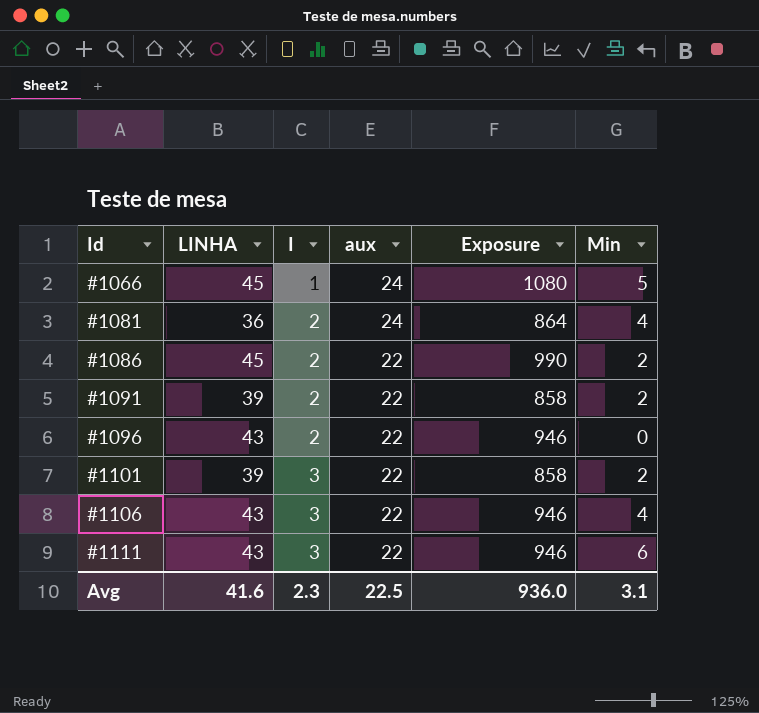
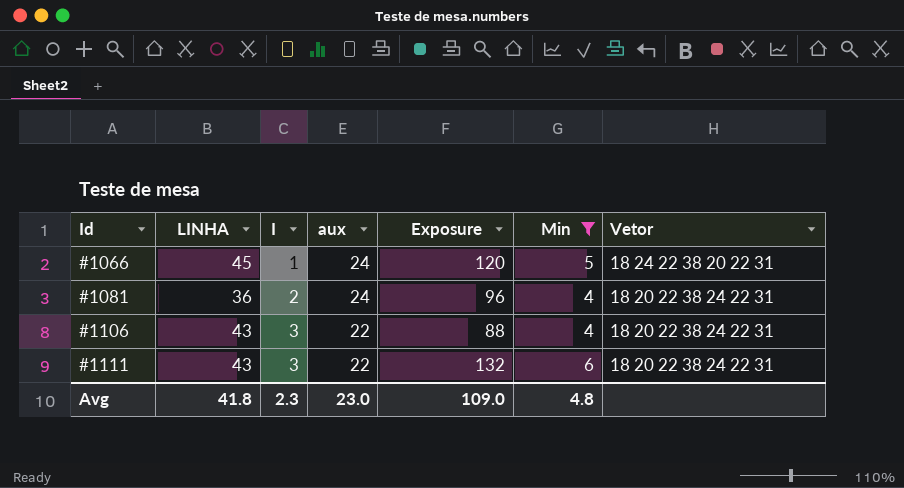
filter: none -> Min >= 4
column Exposure | formula: [LINHA] * [aux] -> [aux] * [Min]
column Vetor | position: none -> 7
Avg | LINHA: 41.6 -> 41.8
Avg | aux: 22.5 -> 23.0
Avg | Exposure: 936.0 -> 109.0
Avg | Min: 3.1 -> 4.8

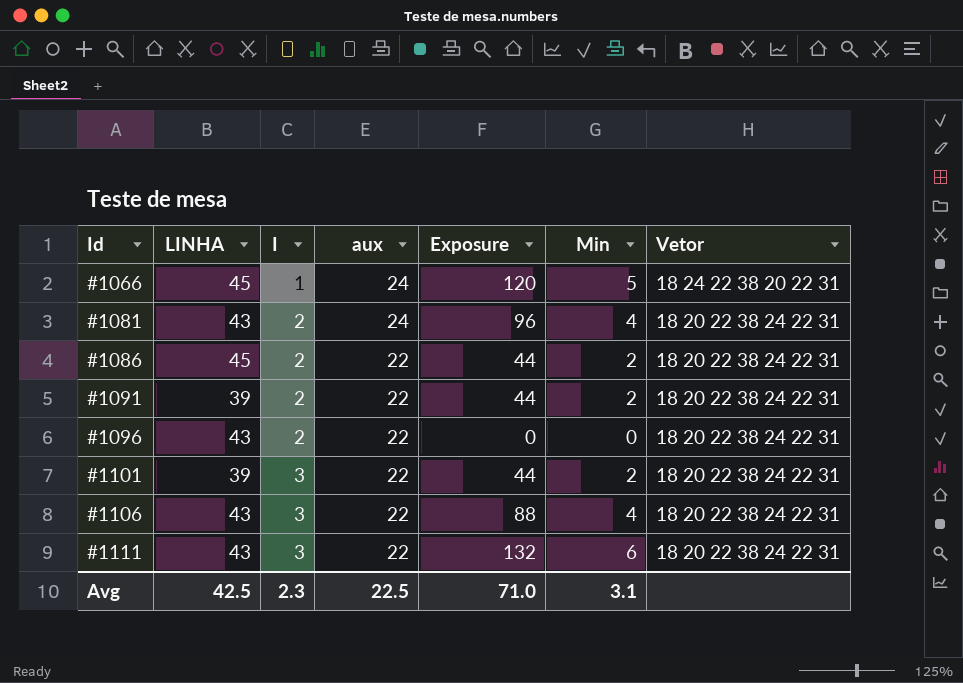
filter: Min >= 4 -> none
#1081 | LINHA: 36 -> 43
Avg | LINHA: 41.8 -> 42.5
Avg | aux: 23.0 -> 22.5
Avg | Exposure: 109.0 -> 71.0
Avg | Min: 4.8 -> 3.1

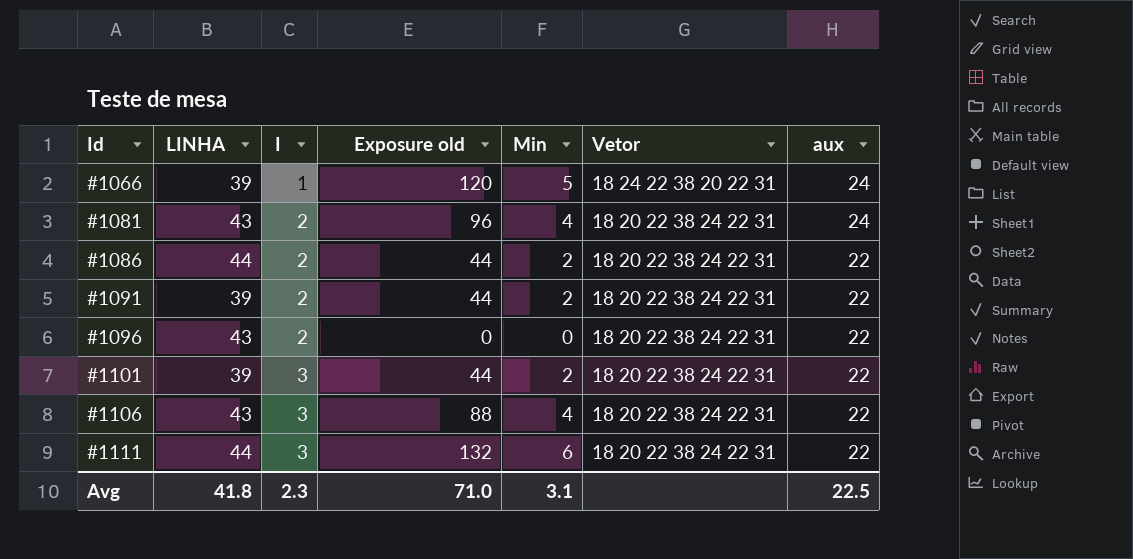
column name: Exposure -> Exposure old
column aux | position: 4 -> 7
#1066 | LINHA: 45 -> 39
#1086 | LINHA: 45 -> 44
#1111 | LINHA: 43 -> 44
Avg | LINHA: 42.5 -> 41.8

